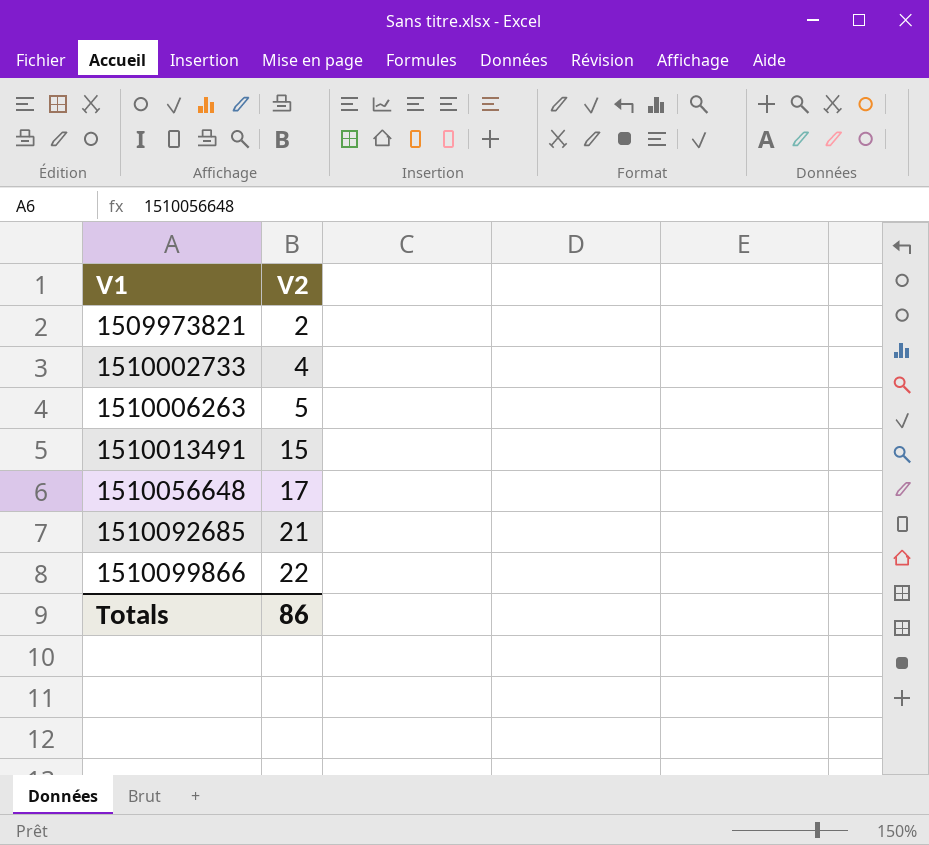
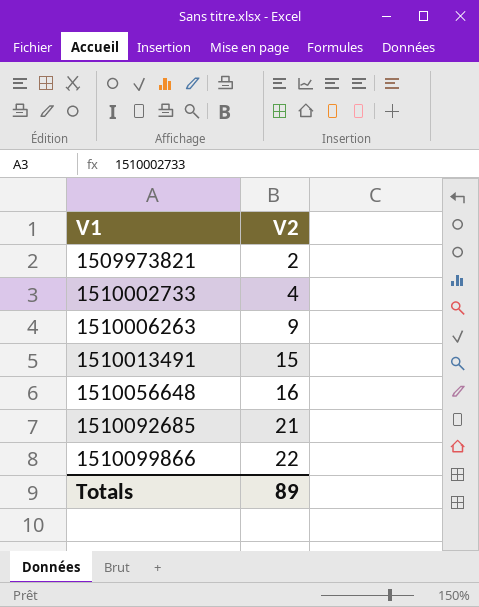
1510006263 | V2: 5 -> 9
1510056648 | V2: 17 -> 16
Totals | V2: 86 -> 89

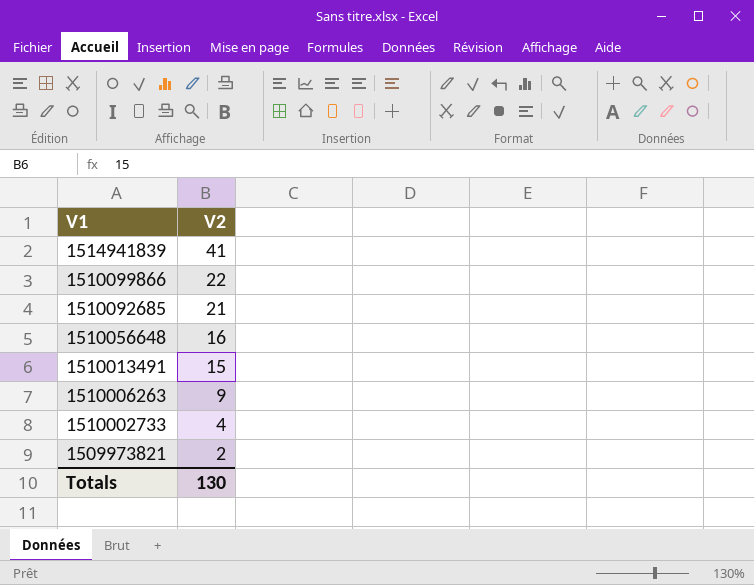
row order: V1 ascending -> V1 descending
row 1514941839: none -> 41
Totals | V2: 89 -> 130

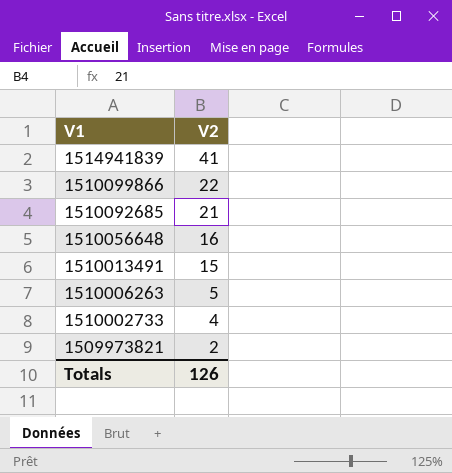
1510006263 | V2: 9 -> 5
Totals | V2: 130 -> 126

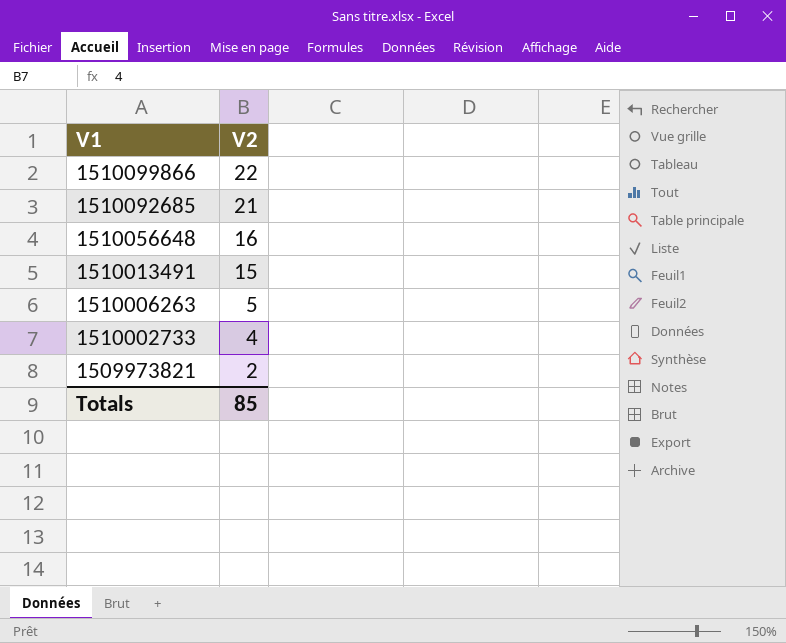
row 1514941839: 41 -> none
Totals | V2: 126 -> 85

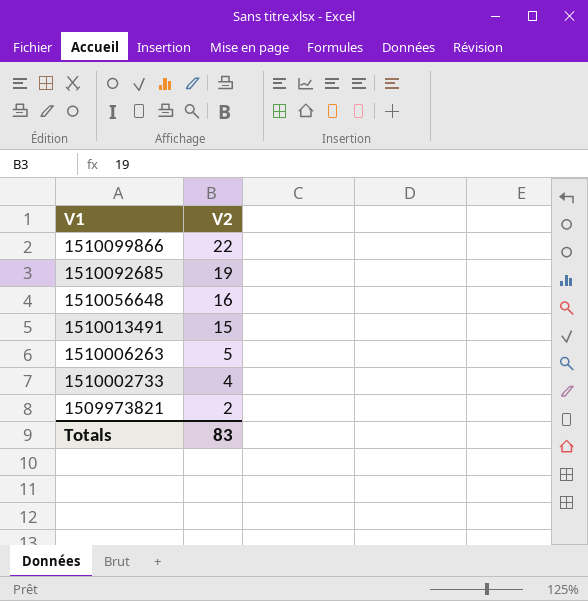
1510092685 | V2: 21 -> 19
Totals | V2: 85 -> 83

